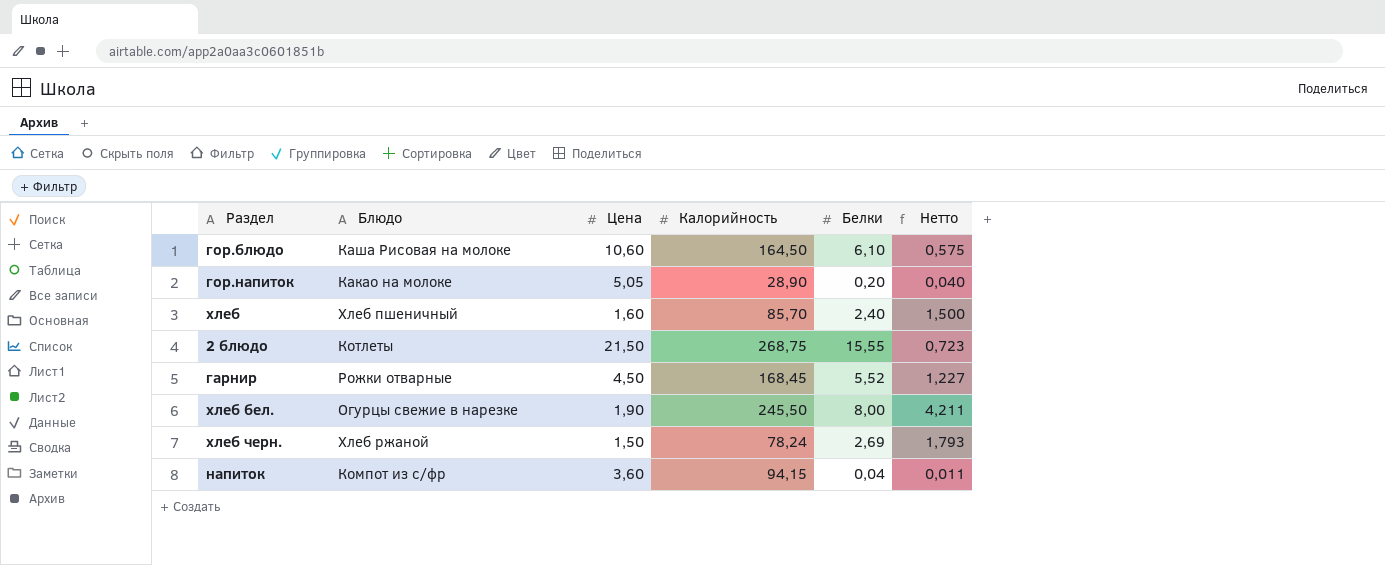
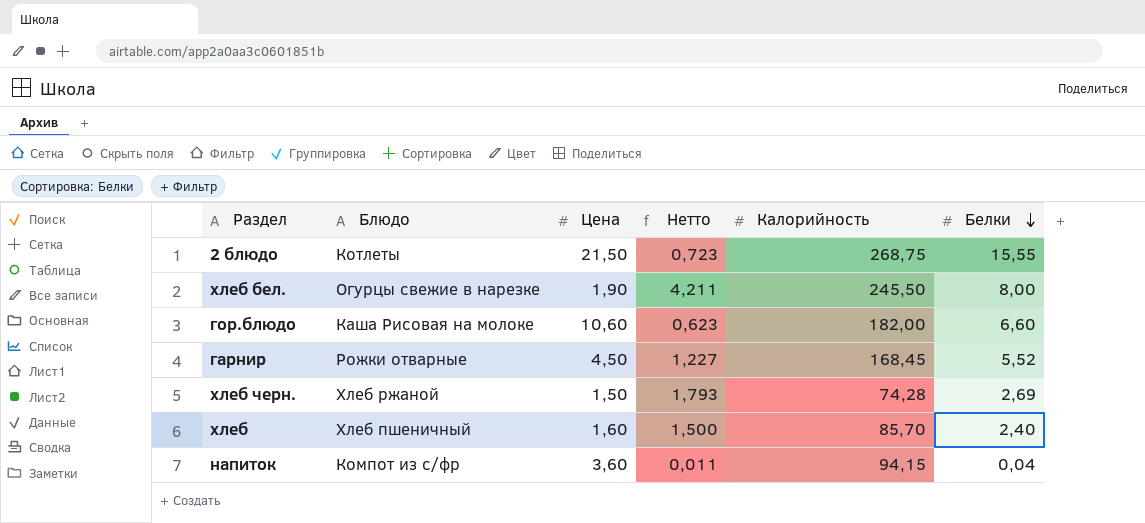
row order: none -> Белки descending
column Нетто | position: 6 -> 4
row гор.напиток: Какао на молоке | 5,05 | 28,90 | 0,20 | 0,040 -> none
гор.блюдо | Нетто: 0,575 -> 0,623
гор.блюдо | Калорийность: 164,50 -> 182,00
гор.блюдо | Белки: 6,10 -> 6,60
хлеб черн. | Калорийность: 78,24 -> 74,28

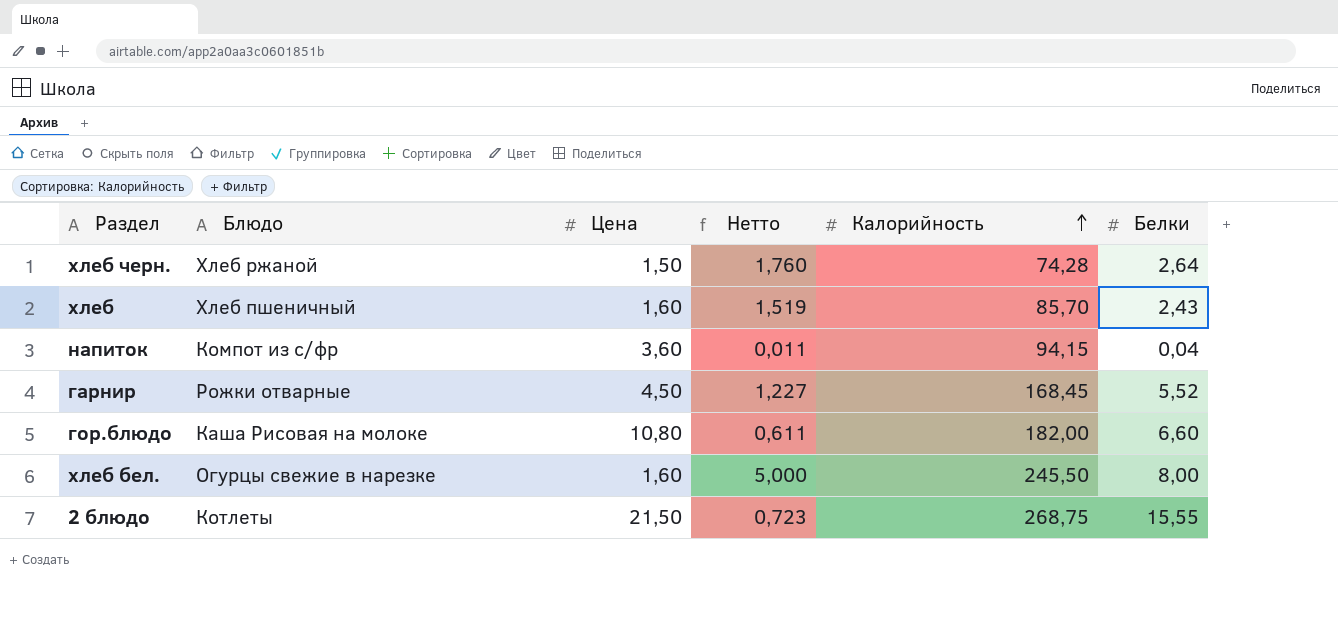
row order: Белки descending -> Калорийность ascending
хлеб черн. | Нетто: 1,793 -> 1,760
хлеб черн. | Белки: 2,69 -> 2,64
хлеб | Нетто: 1,500 -> 1,519
хлеб | Белки: 2,40 -> 2,43
гор.блюдо | Цена: 10,60 -> 10,80
гор.блюдо | Нетто: 0,623 -> 0,611
хлеб бел. | Цена: 1,90 -> 1,60
хлеб бел. | Нетто: 4,211 -> 5,000

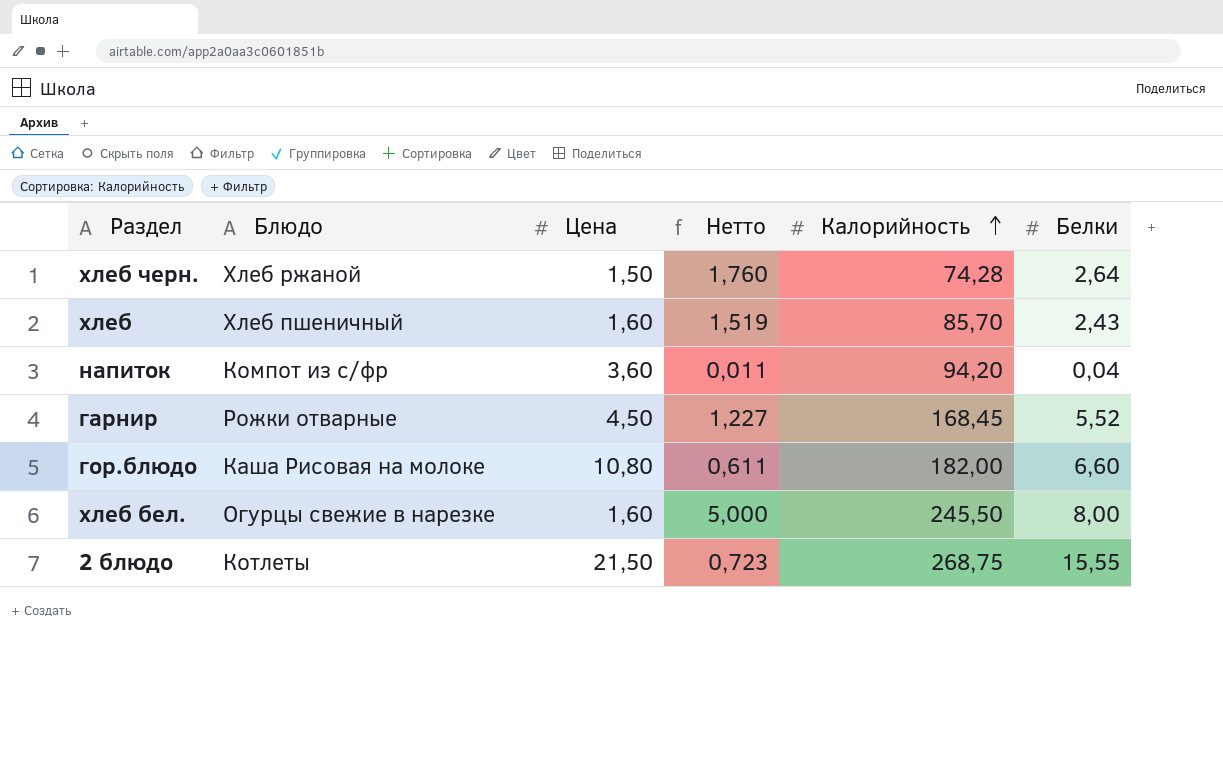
напиток | Калорийность: 94,15 -> 94,20

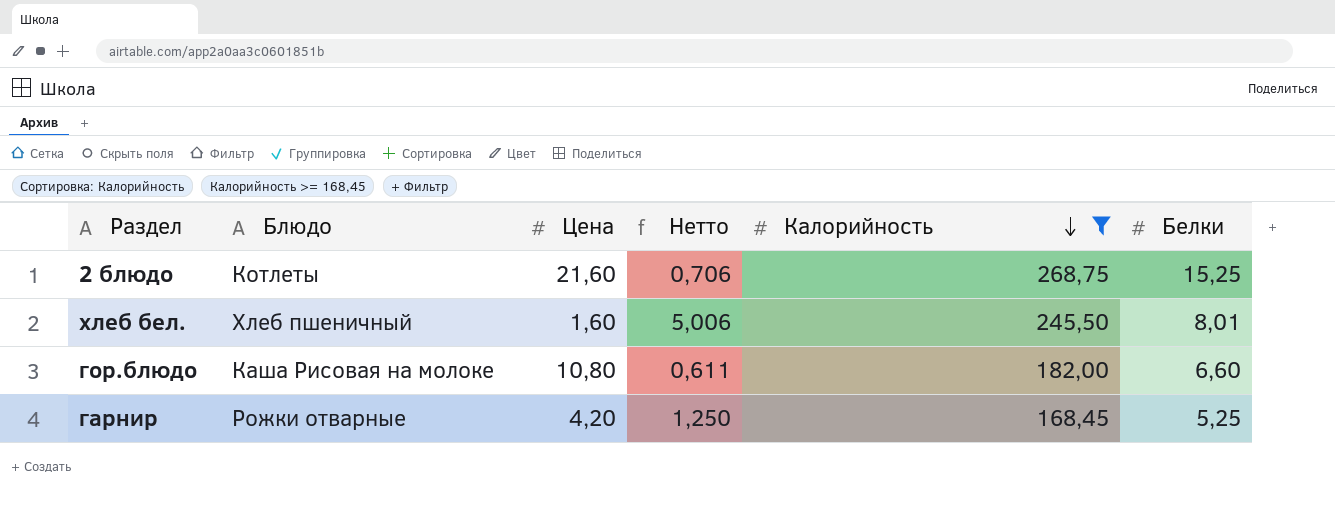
filter: none -> Калорийность >= 168,45
row order: Калорийность ascending -> Калорийность descending
2 блюдо | Цена: 21,50 -> 21,60
2 блюдо | Нетто: 0,723 -> 0,706
2 блюдо | Белки: 15,55 -> 15,25
хлеб бел. | Блюдо: Огурцы свежие в нарезке -> Хлеб пшеничный
хлеб бел. | Нетто: 5,000 -> 5,006
хлеб бел. | Белки: 8,00 -> 8,01
гарнир | Цена: 4,50 -> 4,20
гарнир | Нетто: 1,227 -> 1,250
гарнир | Белки: 5,52 -> 5,25

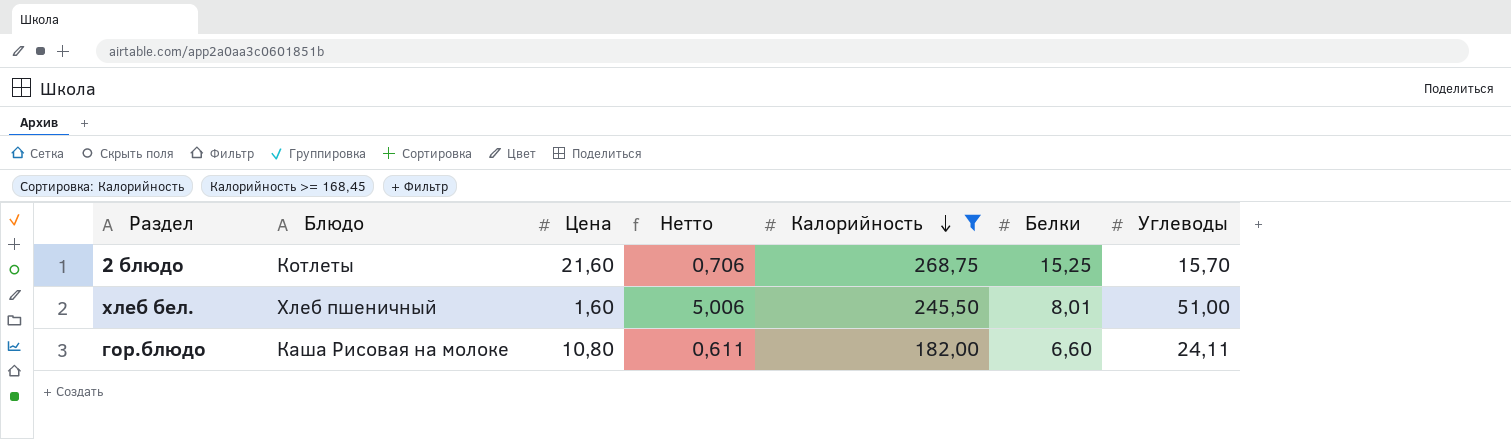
column Углеводы | position: none -> 7
row гарнир: Рожки отварные | 4,20 | 1,250 | 168,45 | 5,25 -> none

